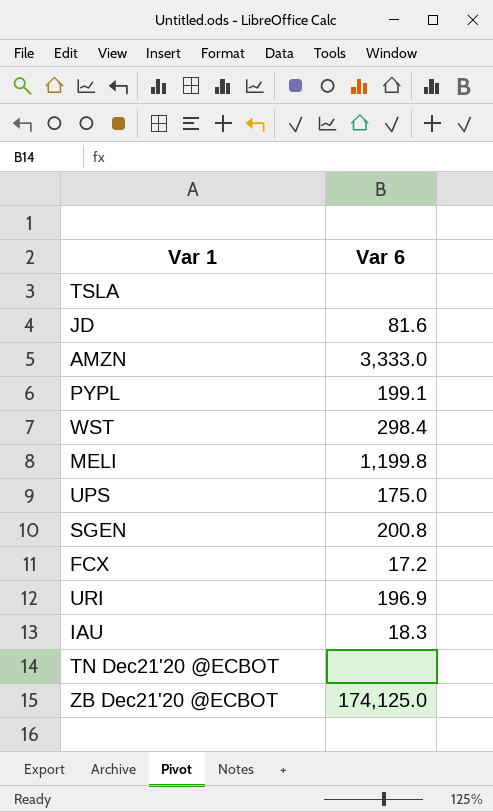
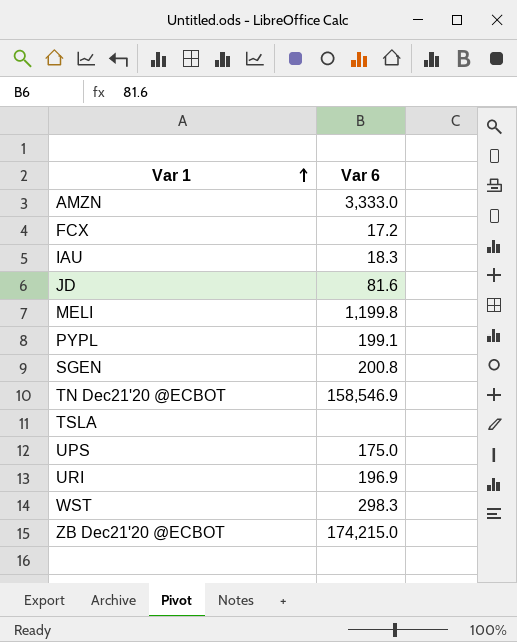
row order: none -> Var 1 ascending
TN Dec21'20 @ECBOT | Var 6: none -> 158,546.9
WST | Var 6: 298.4 -> 298.3
ZB Dec21'20 @ECBOT | Var 6: 174,125.0 -> 174,215.0

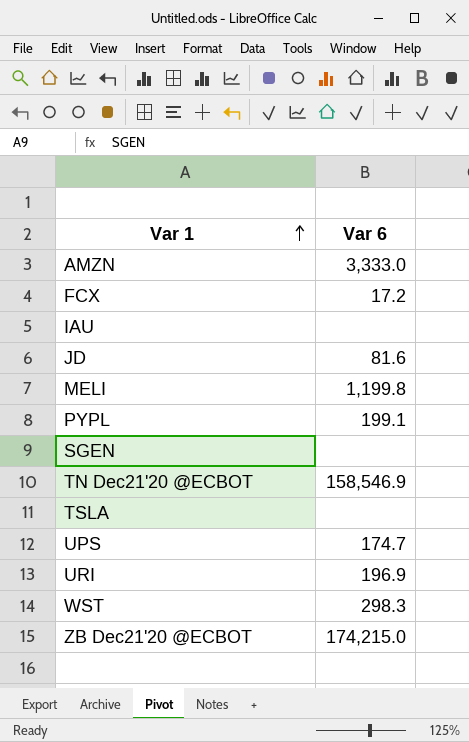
IAU | Var 6: 18.3 -> none
SGEN | Var 6: 200.8 -> none
UPS | Var 6: 175.0 -> 174.7

